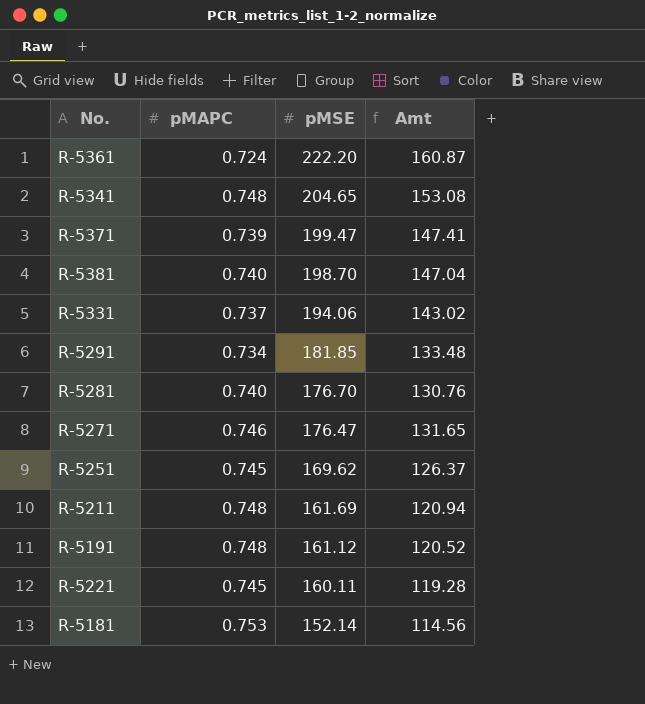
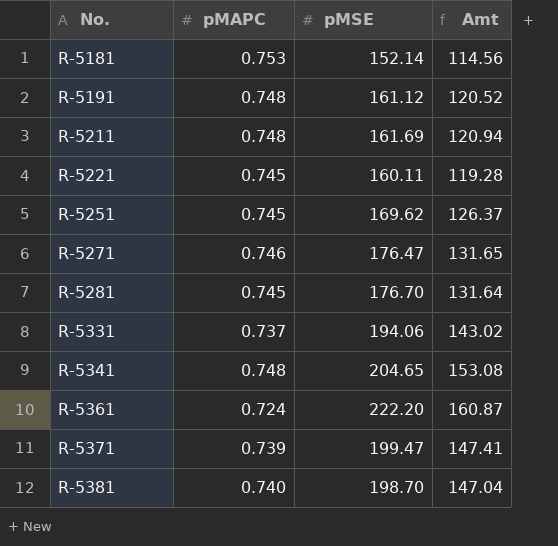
row order: pMSE descending -> No. ascending
row R-5291: 0.734 | 181.85 | 133.48 -> none
R-5281 | pMAPC: 0.740 -> 0.745
R-5281 | Amt: 130.76 -> 131.64

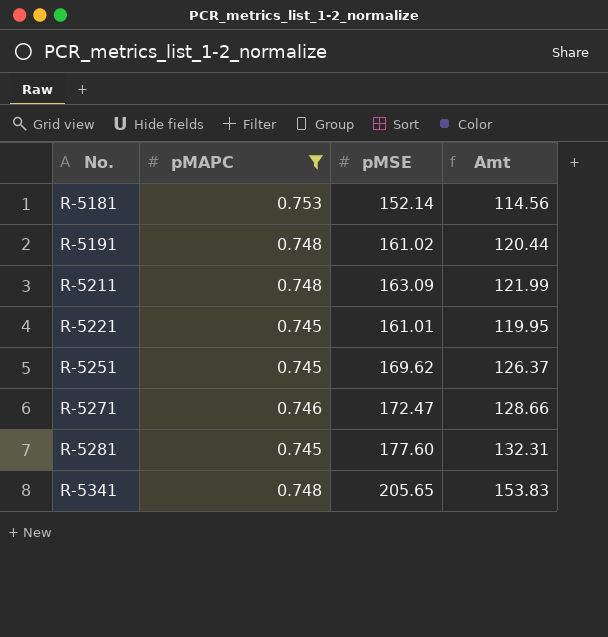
filter: none -> pMAPC >= 0.745
R-5191 | pMSE: 161.12 -> 161.02
R-5191 | Amt: 120.52 -> 120.44
R-5211 | pMSE: 161.69 -> 163.09
R-5211 | Amt: 120.94 -> 121.99
R-5221 | pMSE: 160.11 -> 161.01
R-5221 | Amt: 119.28 -> 119.95
R-5271 | pMSE: 176.47 -> 172.47
R-5271 | Amt: 131.65 -> 128.66
R-5281 | pMSE: 176.70 -> 177.60
R-5281 | Amt: 131.64 -> 132.31
R-5341 | pMSE: 204.65 -> 205.65
R-5341 | Amt: 153.08 -> 153.83

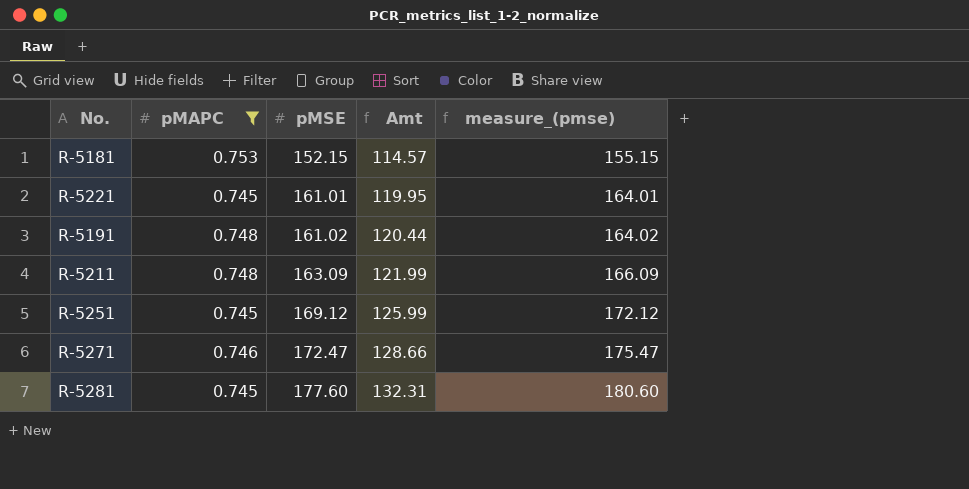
row order: No. ascending -> pMSE ascending
column measure_(pmse) | formula: none -> [pMSE] + 3
row R-5341: 0.748 | 205.65 | 153.83 -> none
R-5181 | pMSE: 152.14 -> 152.15
R-5181 | Amt: 114.56 -> 114.57
R-5251 | pMSE: 169.62 -> 169.12
R-5251 | Amt: 126.37 -> 125.99

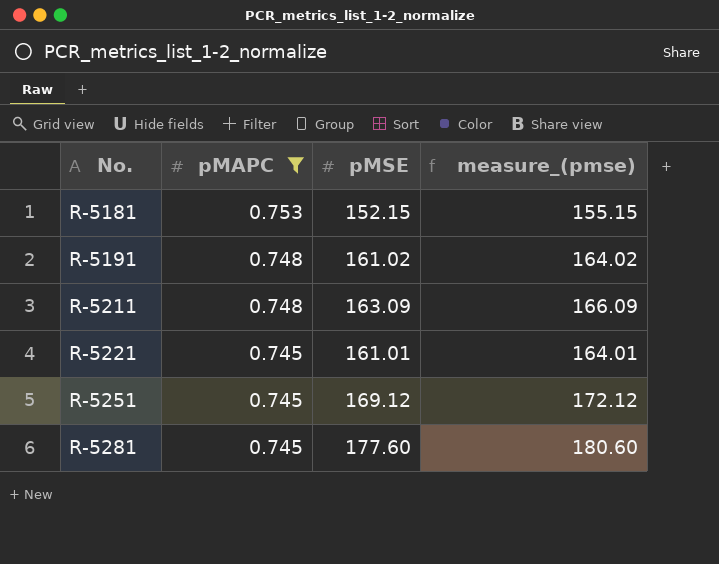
row order: pMSE ascending -> No. ascending
column Amt | formula: [pMAPC] * [pMSE] -> none
row R-5271: 0.746 | 172.47 | 128.66 | 175.47 -> none

